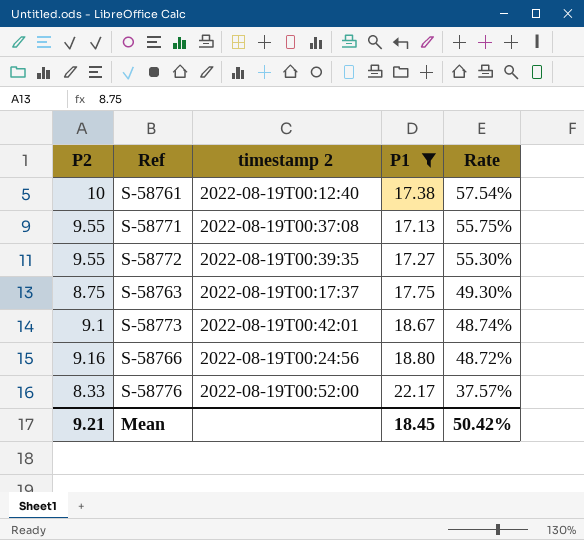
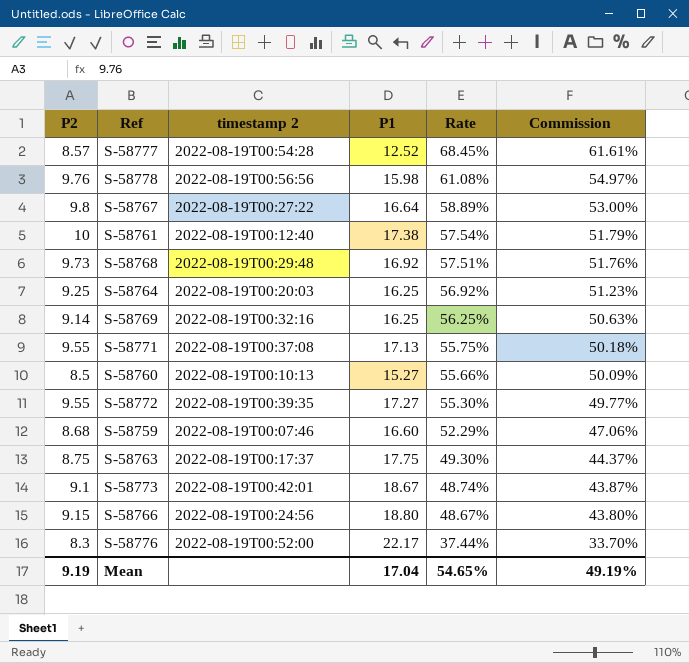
filter: P1 >= 17.13 -> none
column Commission | formula: none -> [Rate] * 0.9
S-58766 | P2: 9.16 -> 9.15
S-58766 | Rate: 48.72% -> 48.67%
S-58776 | P2: 8.33 -> 8.3
S-58776 | Rate: 37.57% -> 37.44%
Mean | P2: 9.21 -> 9.19
Mean | P1: 18.45 -> 17.04
Mean | Rate: 50.42% -> 54.65%

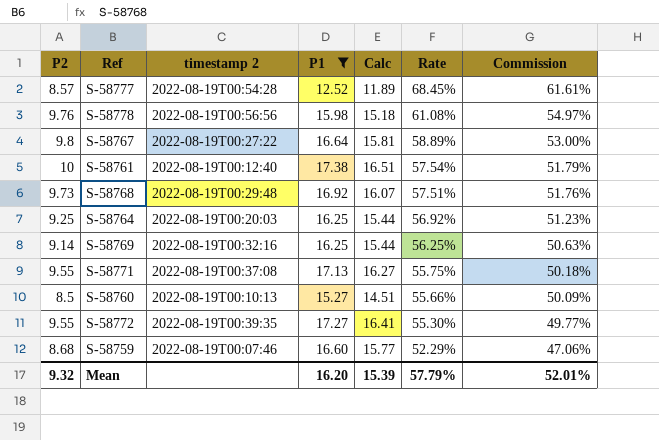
filter: none -> P1 <= 17.38
column Calc | formula: none -> [P1] * 0.95
Mean | P2: 9.19 -> 9.32
Mean | P1: 17.04 -> 16.20
Mean | Rate: 54.65% -> 57.79%
Mean | Commission: 49.19% -> 52.01%

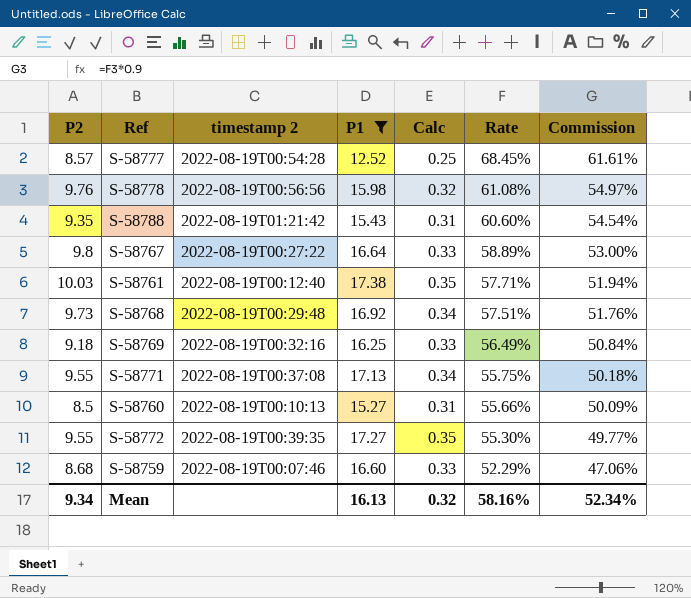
column Calc | formula: [P1] * 0.95 -> [P1] * 0.02
row S-58764: 9.25 | 2022-08-19T00:20:03 | 16.25 | 15.44 | 56.92% | 51.23% -> none
row S-58788: none -> 9.35 | 2022-08-19T01:21:42 | 15.43 | 0.31 | 60.60% | 54.54%
S-58761 | P2: 10 -> 10.03
S-58761 | Rate: 57.54% -> 57.71%
S-58761 | Commission: 51.79% -> 51.94%
S-58769 | P2: 9.14 -> 9.18
S-58769 | Rate: 56.25% -> 56.49%
S-58769 | Commission: 50.63% -> 50.84%
Mean | P2: 9.32 -> 9.34
Mean | P1: 16.20 -> 16.13
Mean | Calc: 15.39 -> 0.32
Mean | Rate: 57.79% -> 58.16%
Mean | Commission: 52.01% -> 52.34%

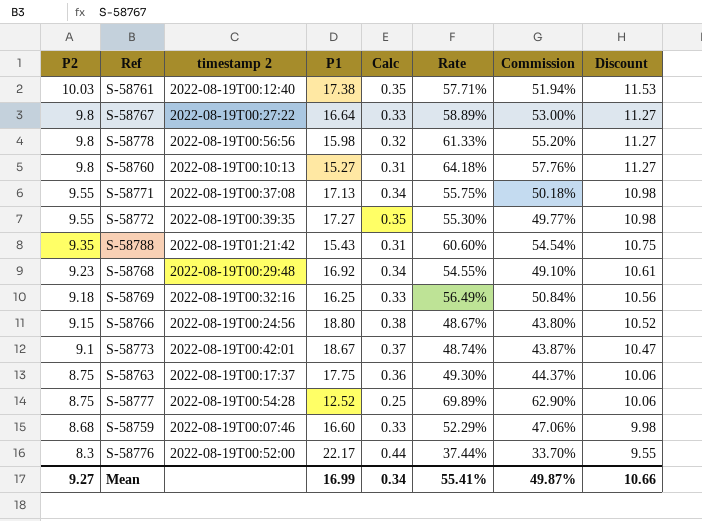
filter: P1 <= 17.38 -> none
row order: Rate descending -> P2 descending
column Discount | formula: none -> [P2] * 1.15
S-58778 | P2: 9.76 -> 9.8
S-58778 | Rate: 61.08% -> 61.33%
S-58778 | Commission: 54.97% -> 55.20%
S-58760 | P2: 8.5 -> 9.8
S-58760 | Rate: 55.66% -> 64.18%
S-58760 | Commission: 50.09% -> 57.76%
S-58768 | P2: 9.73 -> 9.23
S-58768 | Rate: 57.51% -> 54.55%
S-58768 | Commission: 51.76% -> 49.10%
S-58777 | P2: 8.57 -> 8.75
S-58777 | Rate: 68.45% -> 69.89%
S-58777 | Commission: 61.61% -> 62.90%
Mean | P2: 9.34 -> 9.27
Mean | P1: 16.13 -> 16.99
Mean | Calc: 0.32 -> 0.34
Mean | Rate: 58.16% -> 55.41%
Mean | Commission: 52.34% -> 49.87%

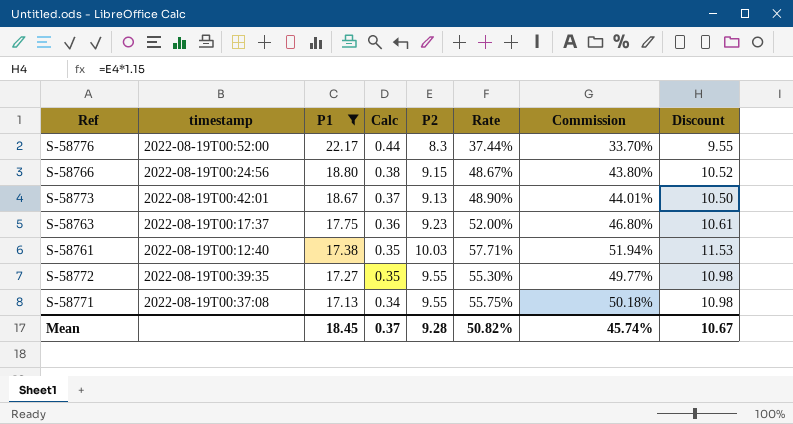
filter: none -> P1 >= 17.13
row order: P2 descending -> P1 descending
column name: timestamp 2 -> timestamp
column P2 | position: 1 -> 5
S-58773 | P2: 9.1 -> 9.13
S-58773 | Rate: 48.74% -> 48.90%
S-58773 | Commission: 43.87% -> 44.01%
S-58773 | Discount: 10.47 -> 10.50
S-58763 | P2: 8.75 -> 9.23
S-58763 | Rate: 49.30% -> 52.00%
S-58763 | Commission: 44.37% -> 46.80%
S-58763 | Discount: 10.06 -> 10.61
Mean | P1: 16.99 -> 18.45
Mean | Calc: 0.34 -> 0.37
Mean | P2: 9.27 -> 9.28
Mean | Rate: 55.41% -> 50.82%
Mean | Commission: 49.87% -> 45.74%
Mean | Discount: 10.66 -> 10.67

